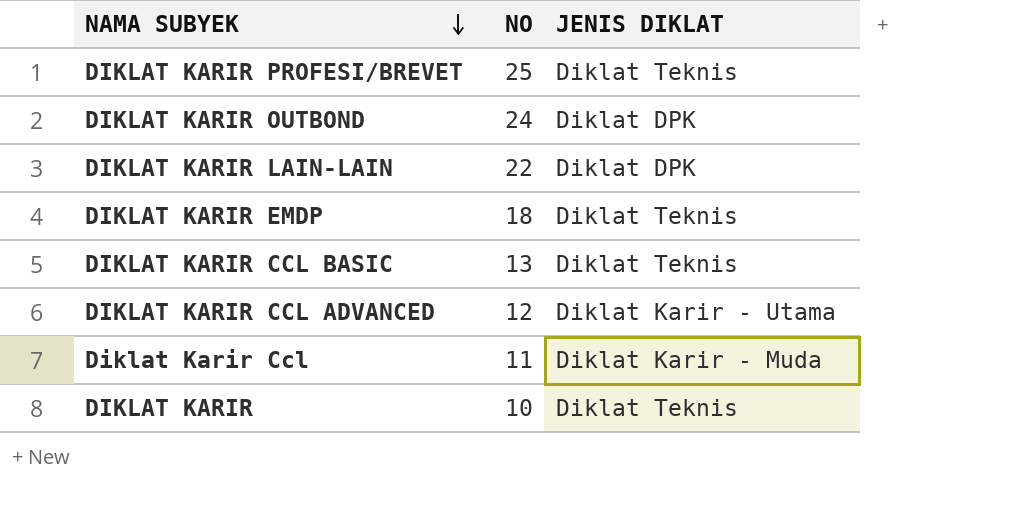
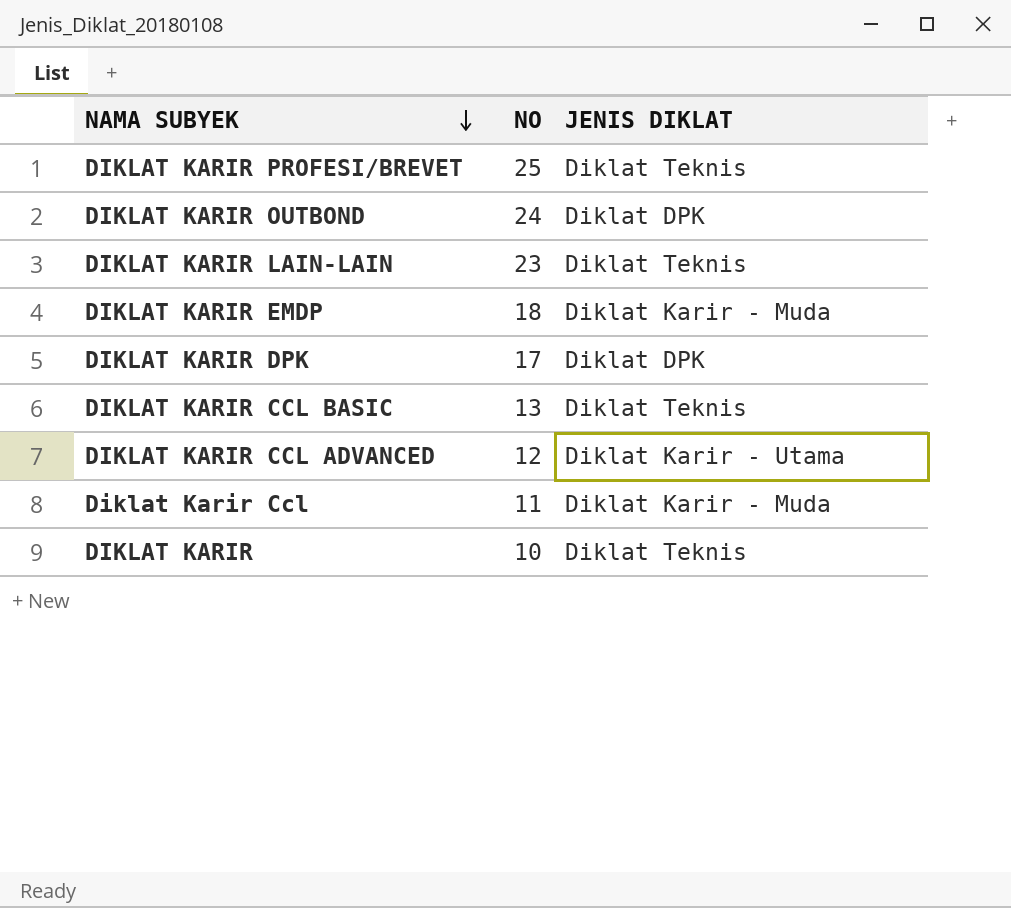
DIKLAT KARIR LAIN-LAIN | NO: 22 -> 23
DIKLAT KARIR LAIN-LAIN | JENIS DIKLAT: Diklat DPK -> Diklat Teknis
DIKLAT KARIR EMDP | JENIS DIKLAT: Diklat Teknis -> Diklat Karir - Muda
row DIKLAT KARIR DPK: none -> 17 | Diklat DPK

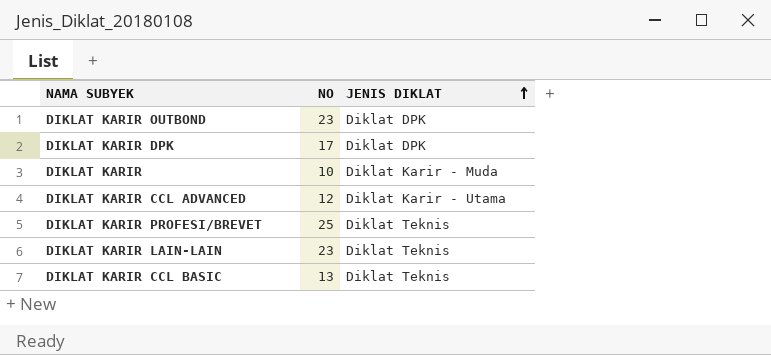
row order: NAMA SUBYEK descending -> JENIS DIKLAT ascending
row DIKLAT KARIR EMDP: 18 | Diklat Karir - Muda -> none
row Diklat Karir Ccl: 11 | Diklat Karir - Muda -> none
DIKLAT KARIR OUTBOND | NO: 24 -> 23
DIKLAT KARIR | JENIS DIKLAT: Diklat Teknis -> Diklat Karir - Muda

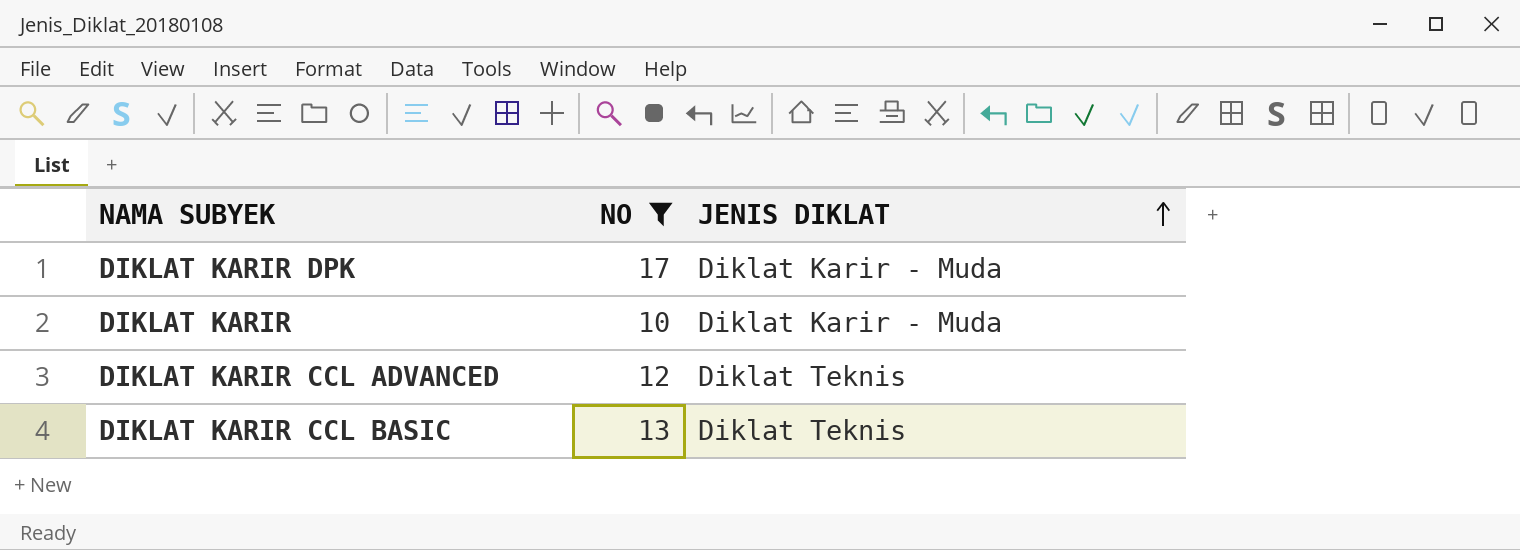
filter: none -> NO <= 17
DIKLAT KARIR DPK | JENIS DIKLAT: Diklat DPK -> Diklat Karir - Muda
DIKLAT KARIR CCL ADVANCED | JENIS DIKLAT: Diklat Karir - Utama -> Diklat Teknis

